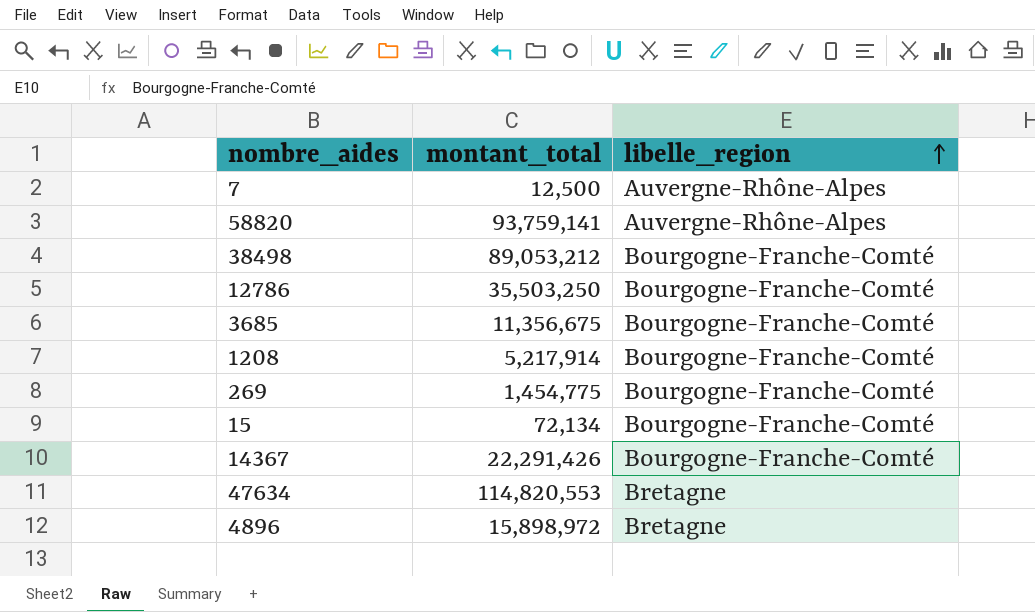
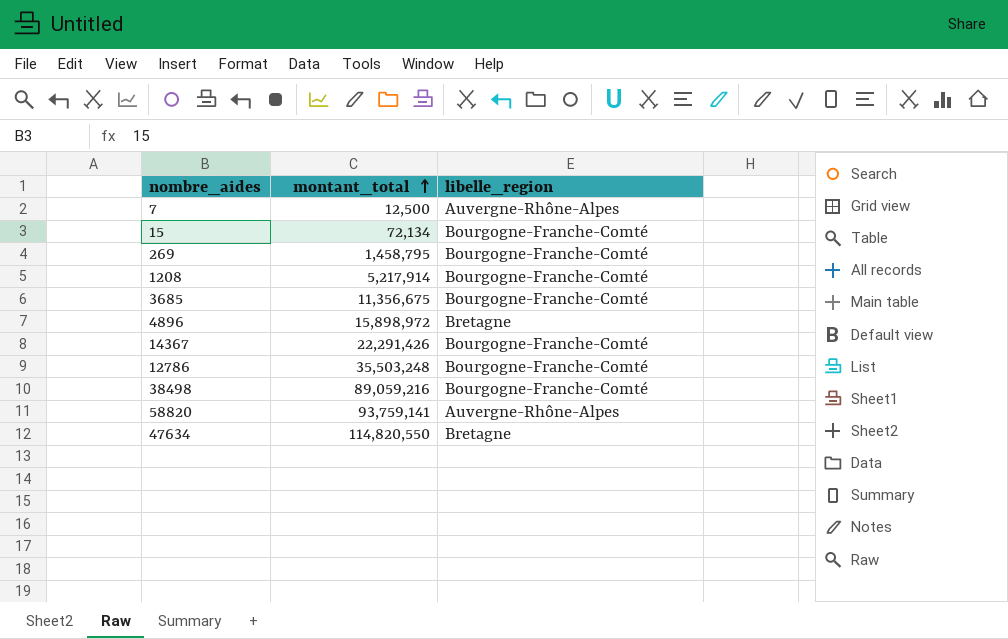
row order: libelle_region ascending -> montant_total ascending
269 | montant_total: 1,454,775 -> 1,458,795
12786 | montant_total: 35,503,250 -> 35,503,248
38498 | montant_total: 89,053,212 -> 89,059,216
47634 | montant_total: 114,820,553 -> 114,820,550

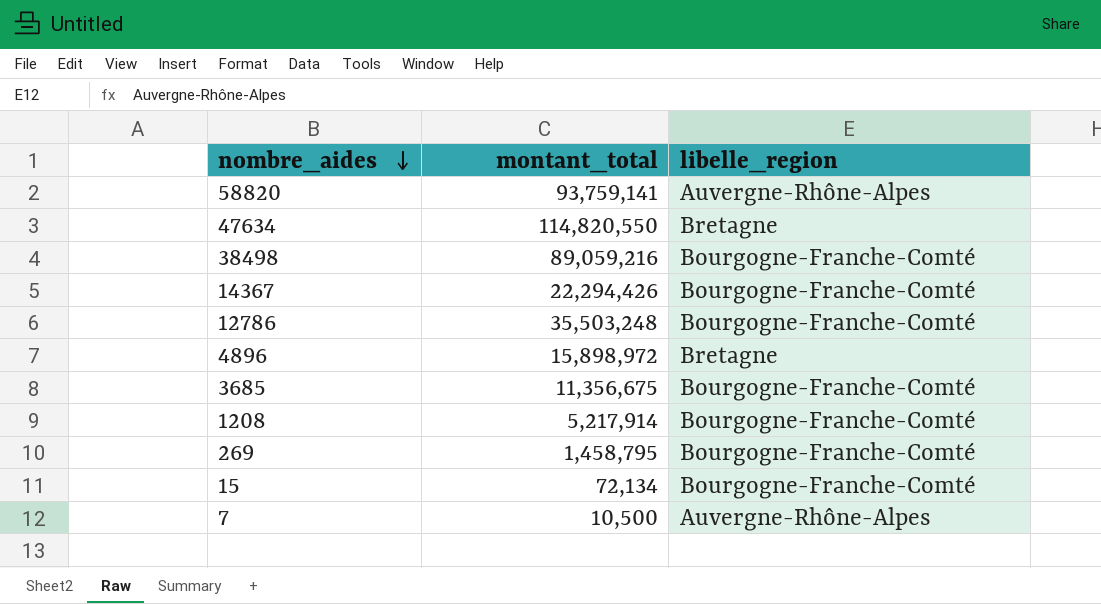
row order: montant_total ascending -> nombre_aides descending
14367 | montant_total: 22,291,426 -> 22,294,426
7 | montant_total: 12,500 -> 10,500

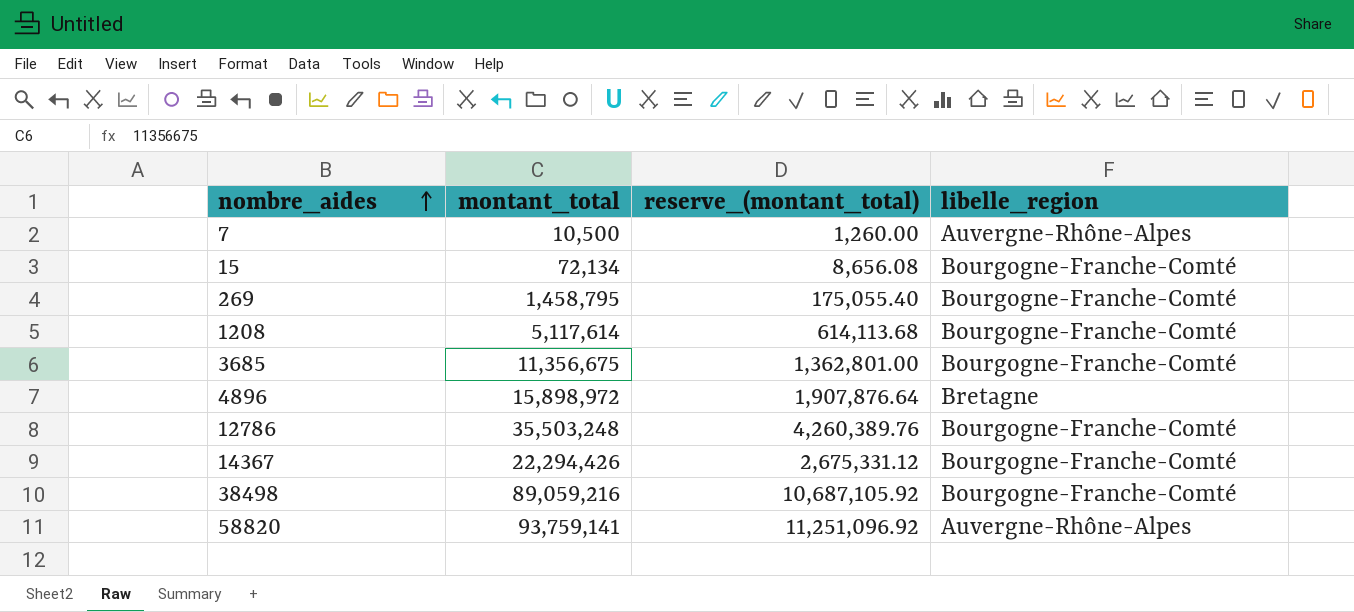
row order: nombre_aides descending -> nombre_aides ascending
column reserve_(montant_total) | formula: none -> [montant_total] * 0.12
row 47634: 114,820,550 | Bretagne -> none
1208 | montant_total: 5,217,914 -> 5,117,614

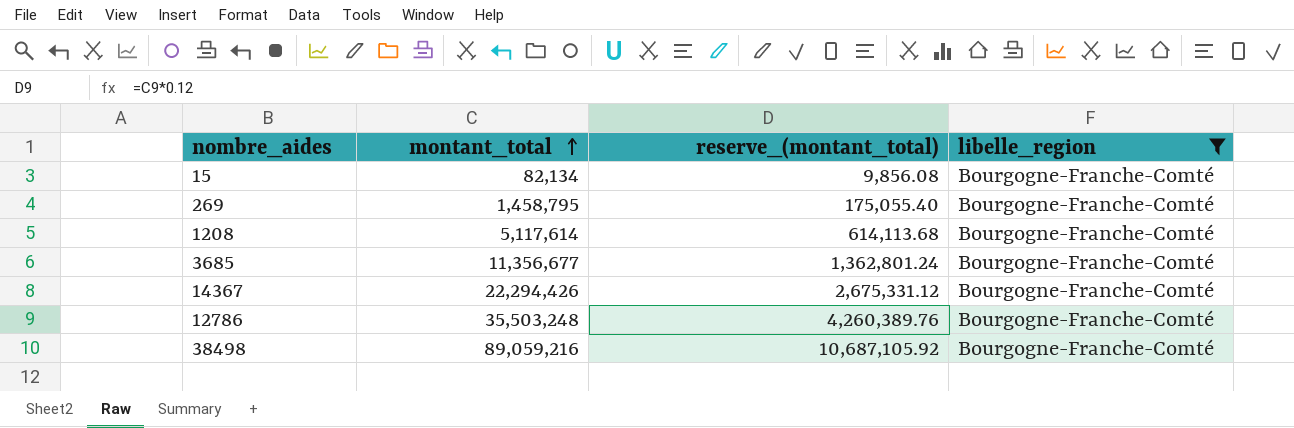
filter: none -> libelle_region = Bourgogne-Franche-Comté
row order: nombre_aides ascending -> montant_total ascending
15 | montant_total: 72,134 -> 82,134
15 | reserve_(montant_total): 8,656.08 -> 9,856.08
3685 | montant_total: 11,356,675 -> 11,356,677
3685 | reserve_(montant_total): 1,362,801.00 -> 1,362,801.24

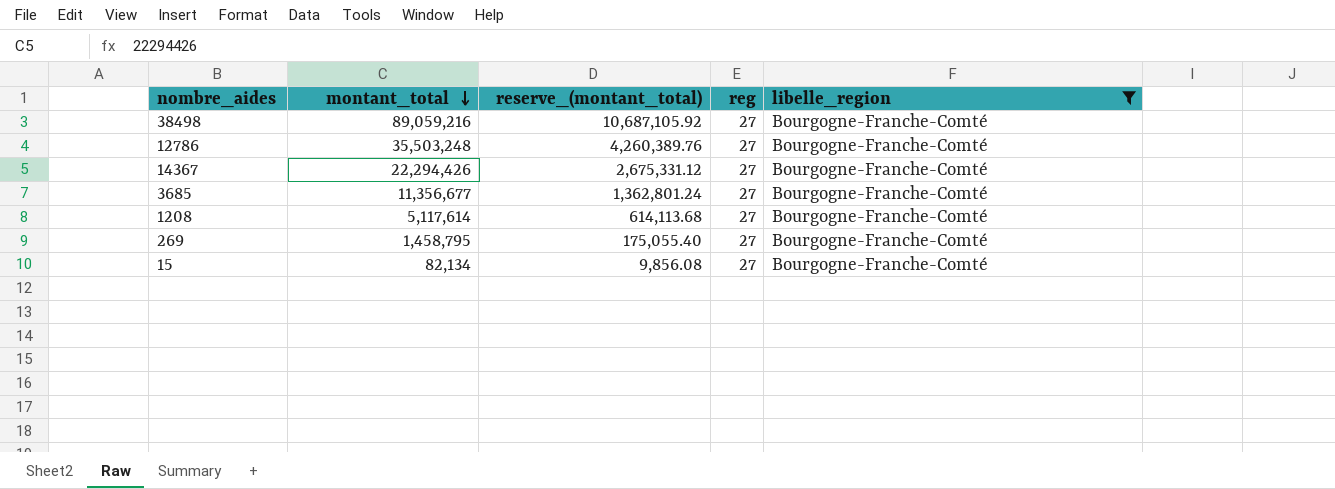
row order: montant_total ascending -> montant_total descending
column reg | position: none -> 4

